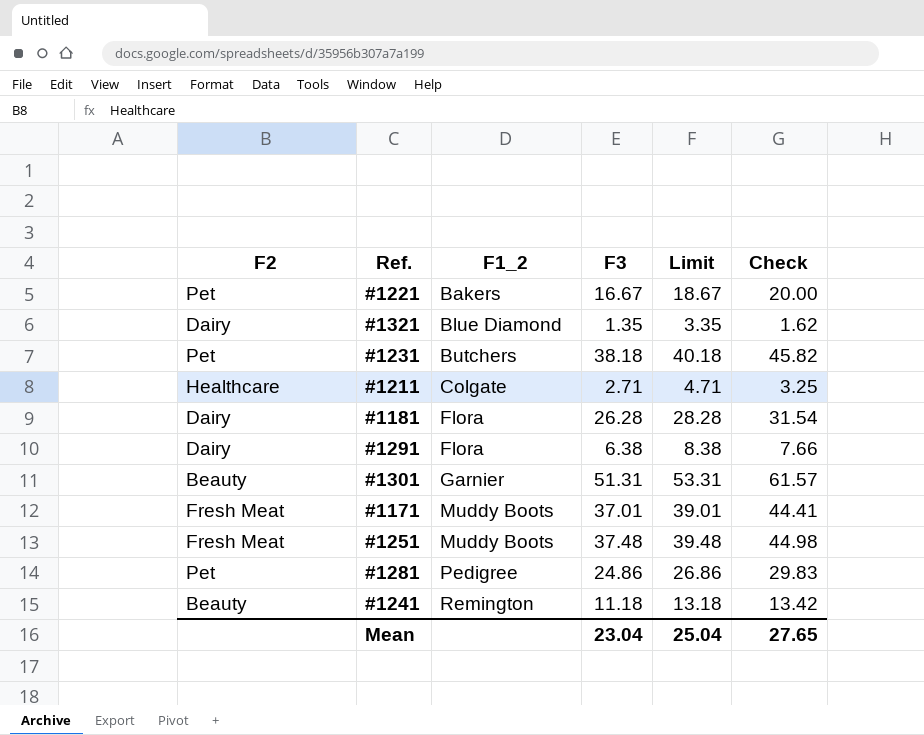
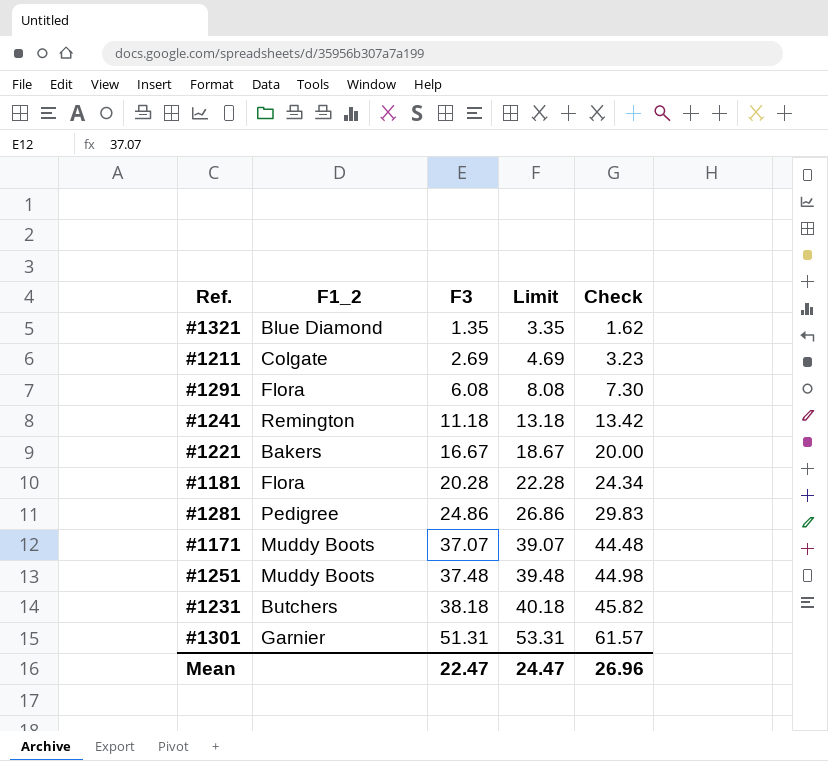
row order: F1_2 ascending -> F3 ascending
column F2 | position: 1 -> none
#1211 | F3: 2.71 -> 2.69
#1211 | Limit: 4.71 -> 4.69
#1211 | Check: 3.25 -> 3.23
#1291 | F3: 6.38 -> 6.08
#1291 | Limit: 8.38 -> 8.08
#1291 | Check: 7.66 -> 7.30
#1181 | F3: 26.28 -> 20.28
#1181 | Limit: 28.28 -> 22.28
#1181 | Check: 31.54 -> 24.34
#1171 | F3: 37.01 -> 37.07
#1171 | Limit: 39.01 -> 39.07
#1171 | Check: 44.41 -> 44.48
Mean | F3: 23.04 -> 22.47
Mean | Limit: 25.04 -> 24.47
Mean | Check: 27.65 -> 26.96

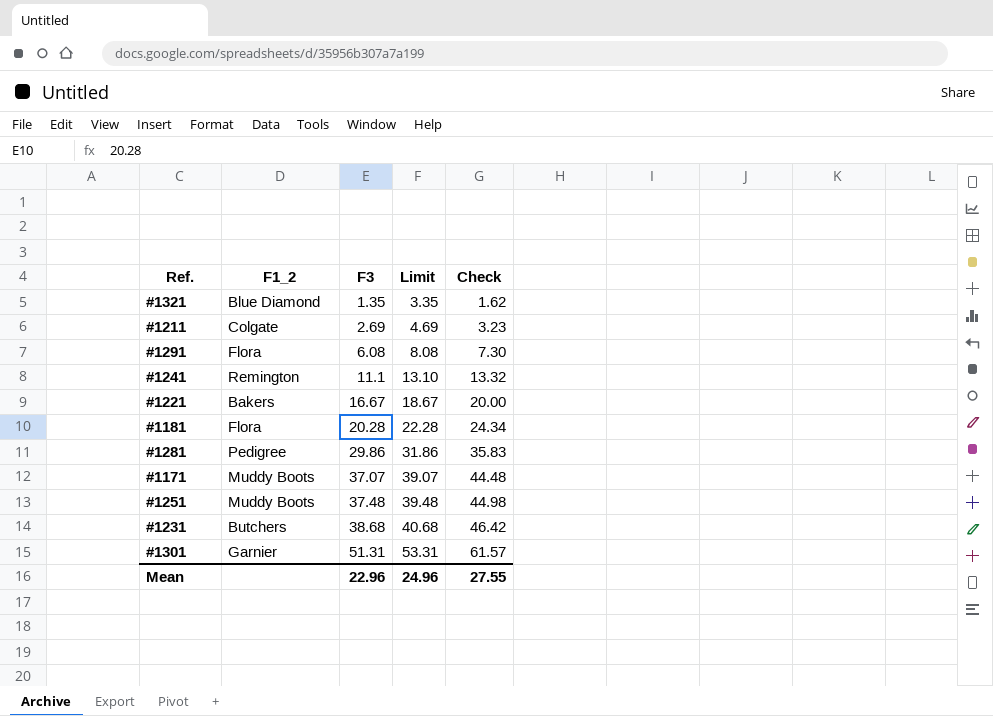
#1241 | F3: 11.18 -> 11.1
#1241 | Limit: 13.18 -> 13.10
#1241 | Check: 13.42 -> 13.32
#1281 | F3: 24.86 -> 29.86
#1281 | Limit: 26.86 -> 31.86
#1281 | Check: 29.83 -> 35.83
#1231 | F3: 38.18 -> 38.68
#1231 | Limit: 40.18 -> 40.68
#1231 | Check: 45.82 -> 46.42
Mean | F3: 22.47 -> 22.96
Mean | Limit: 24.47 -> 24.96
Mean | Check: 26.96 -> 27.55

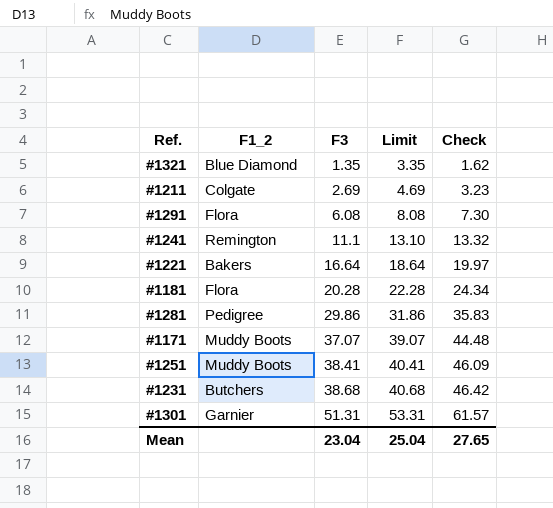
#1221 | F3: 16.67 -> 16.64
#1221 | Limit: 18.67 -> 18.64
#1221 | Check: 20.00 -> 19.97
#1251 | F3: 37.48 -> 38.41
#1251 | Limit: 39.48 -> 40.41
#1251 | Check: 44.98 -> 46.09
Mean | F3: 22.96 -> 23.04
Mean | Limit: 24.96 -> 25.04
Mean | Check: 27.55 -> 27.65

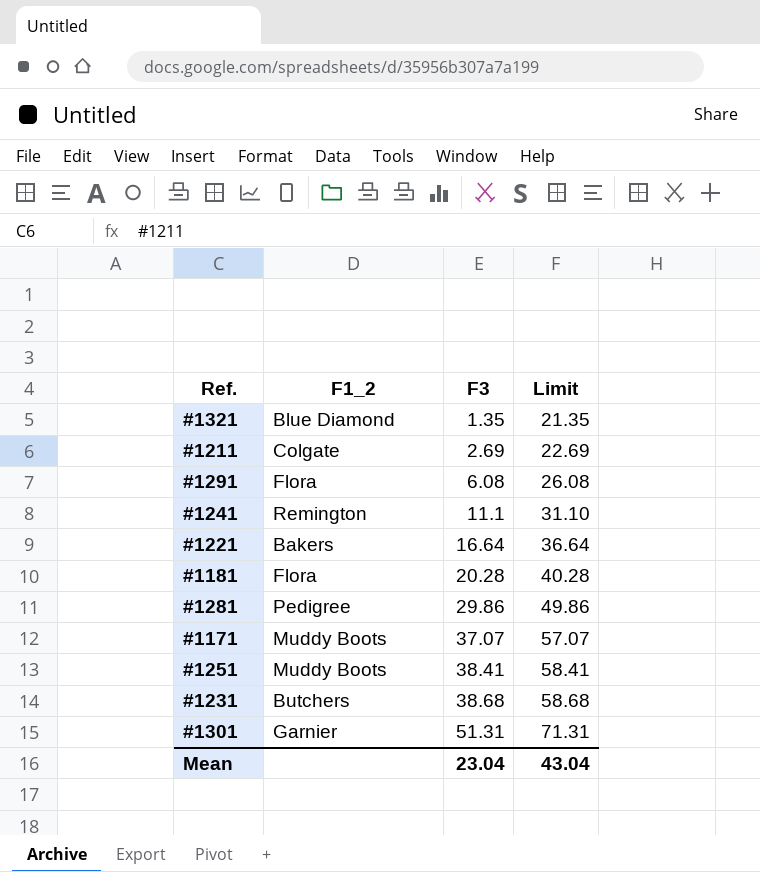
column Check | formula: [F3] * 1.2 -> none
column Limit | formula: [F3] + 2 -> [F3] + 20
Mean | Limit: 25.04 -> 43.04

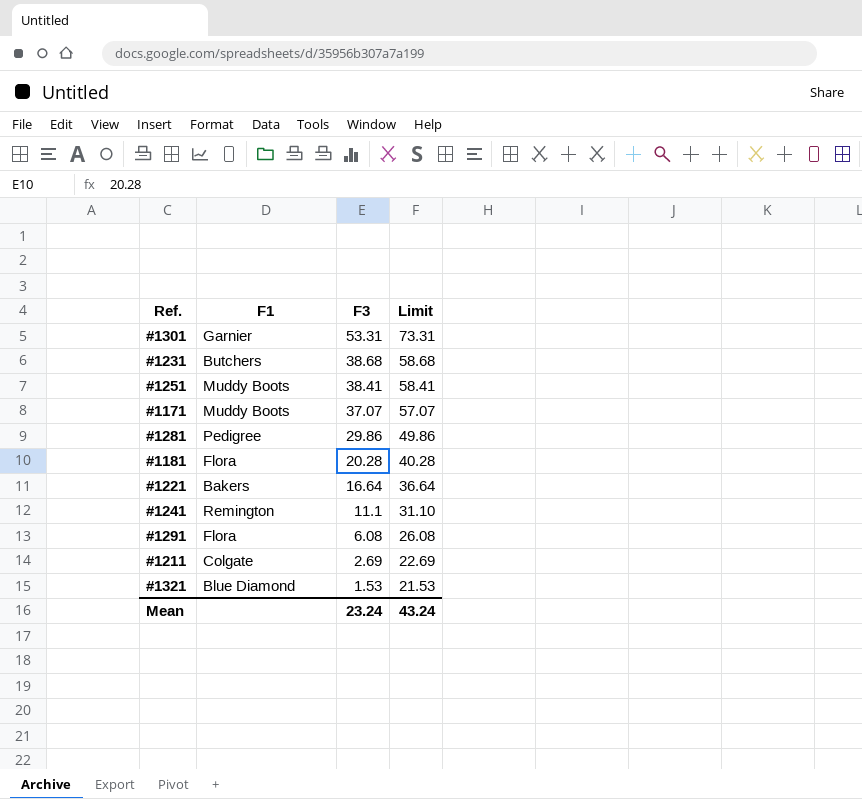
row order: F3 ascending -> F3 descending
column name: F1_2 -> F1
#1301 | F3: 51.31 -> 53.31
#1301 | Limit: 71.31 -> 73.31
#1321 | F3: 1.35 -> 1.53
#1321 | Limit: 21.35 -> 21.53
Mean | F3: 23.04 -> 23.24
Mean | Limit: 43.04 -> 43.24

